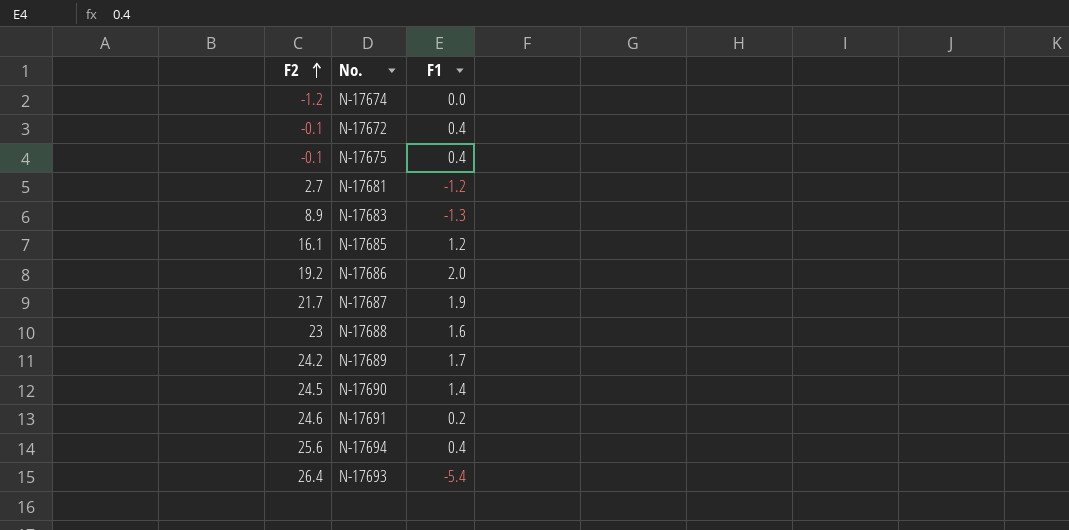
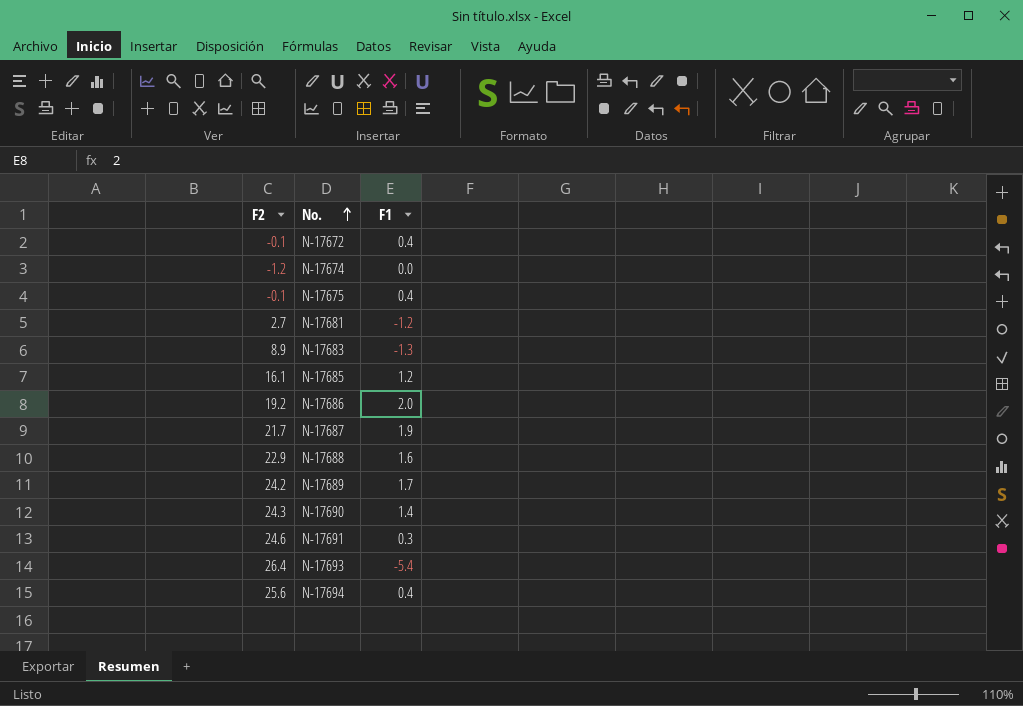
row order: F2 ascending -> No. ascending
N-17688 | F2: 23 -> 22.9
N-17690 | F2: 24.5 -> 24.3
N-17691 | F1: 0.2 -> 0.3

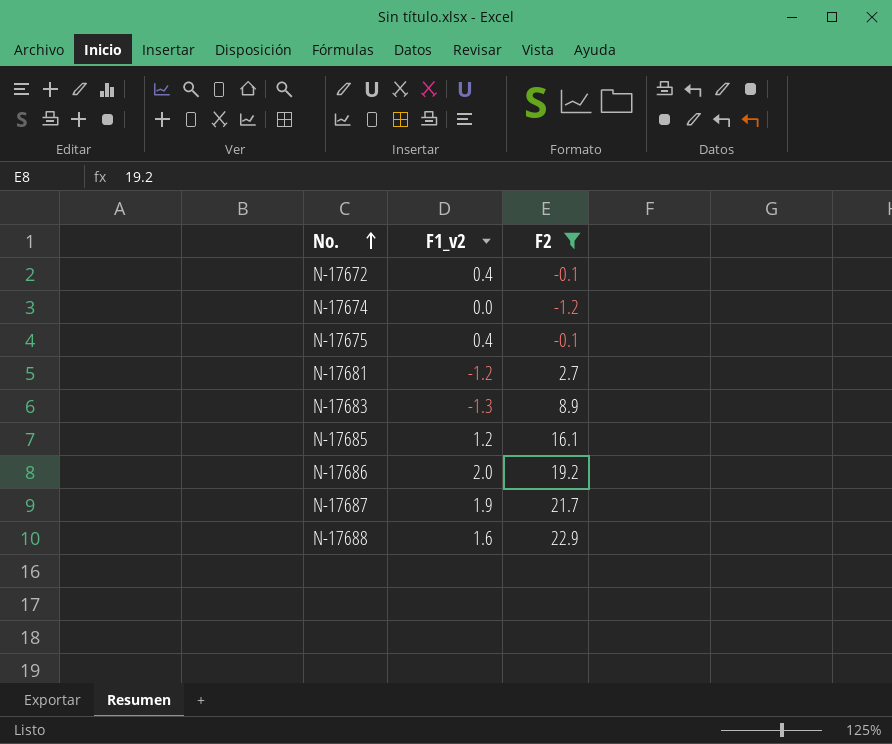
filter: none -> F2 <= 22.9
column name: F1 -> F1_v2
column F2 | position: 1 -> 3

